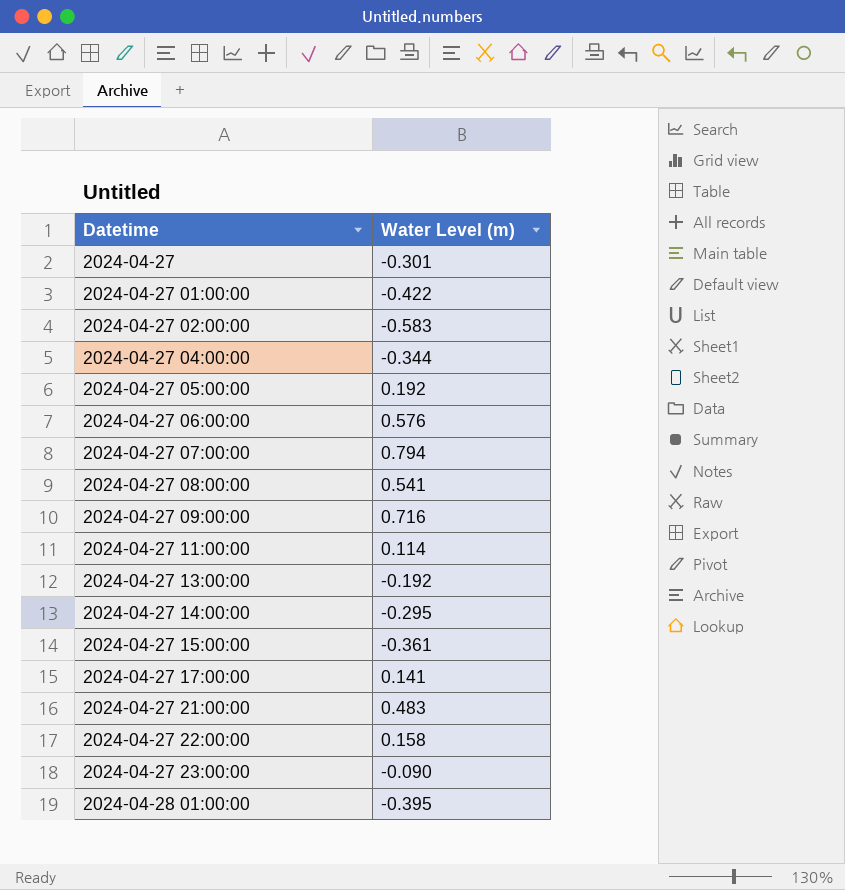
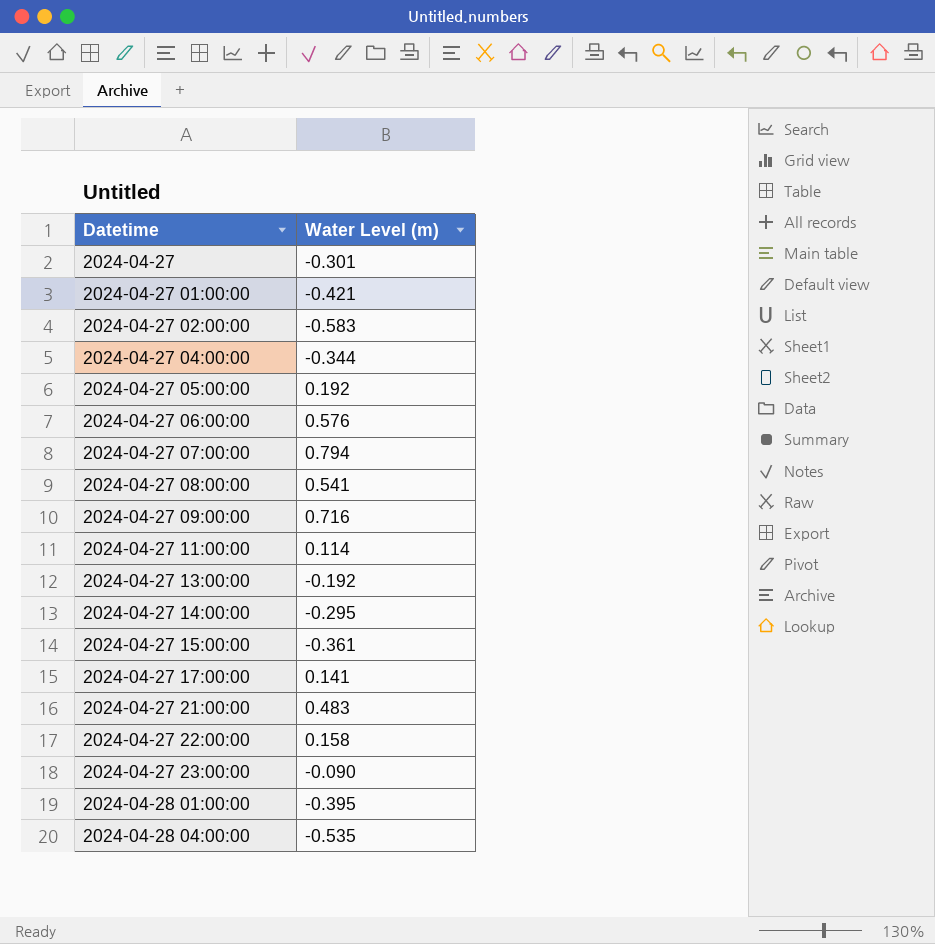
2024-04-27 01:00:00 | Water Level (m): -0.422 -> -0.421
row 2024-04-28 04:00:00: none -> -0.535

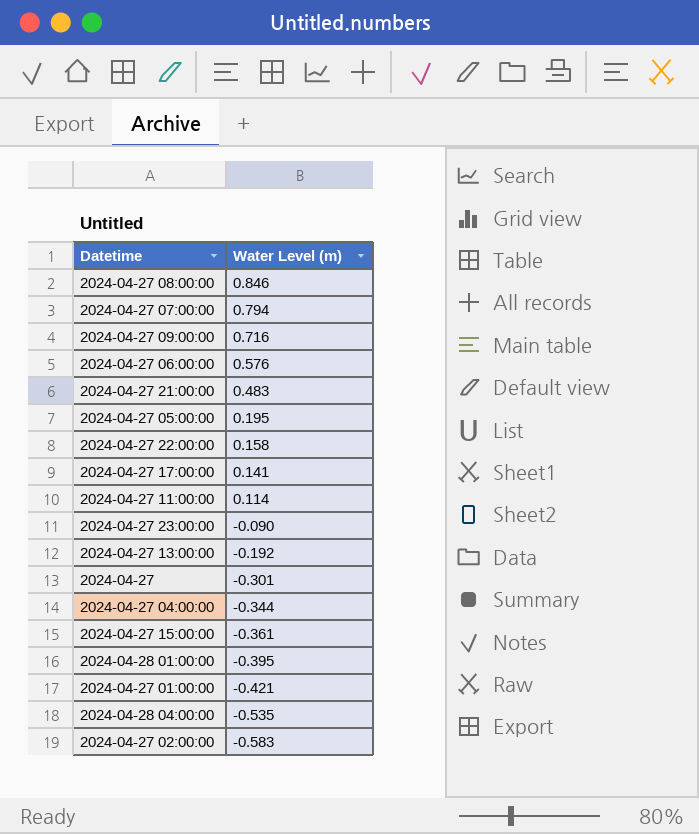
row order: Datetime ascending -> Water Level (m) descending
row 2024-04-27 14:00:00: -0.295 -> none
2024-04-27 08:00:00 | Water Level (m): 0.541 -> 0.846
2024-04-27 05:00:00 | Water Level (m): 0.192 -> 0.195

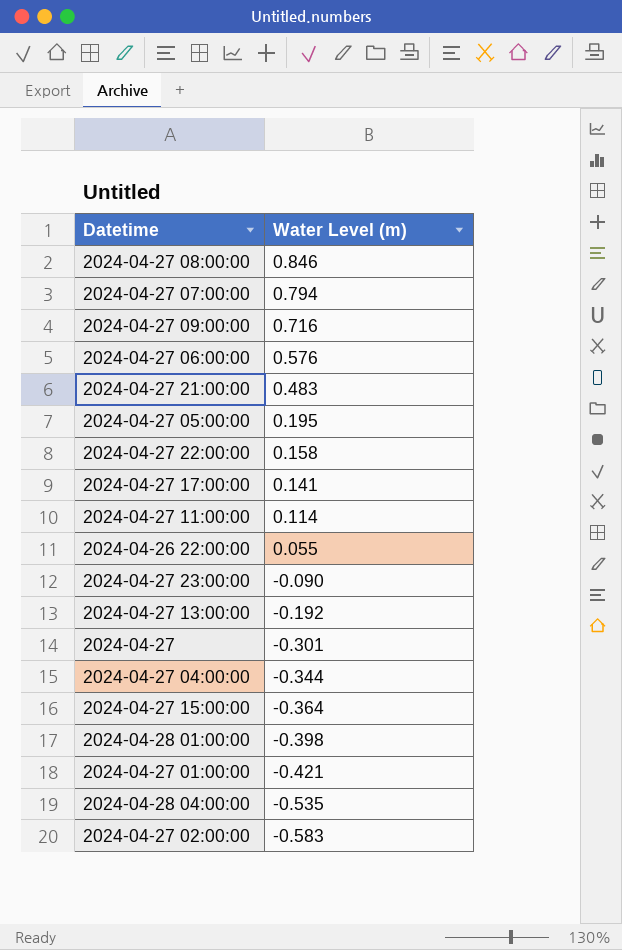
row 2024-04-26 22:00:00: none -> 0.055
2024-04-27 15:00:00 | Water Level (m): -0.361 -> -0.364
2024-04-28 01:00:00 | Water Level (m): -0.395 -> -0.398

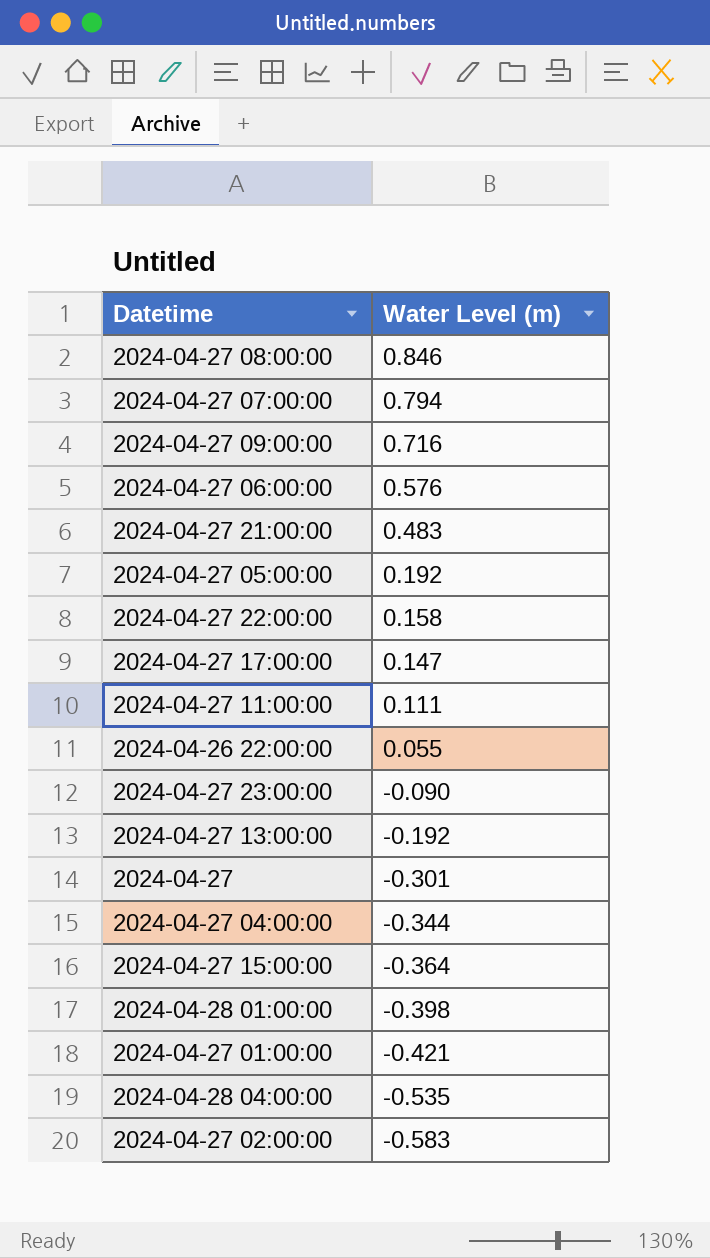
2024-04-27 05:00:00 | Water Level (m): 0.195 -> 0.192
2024-04-27 17:00:00 | Water Level (m): 0.141 -> 0.147
2024-04-27 11:00:00 | Water Level (m): 0.114 -> 0.111

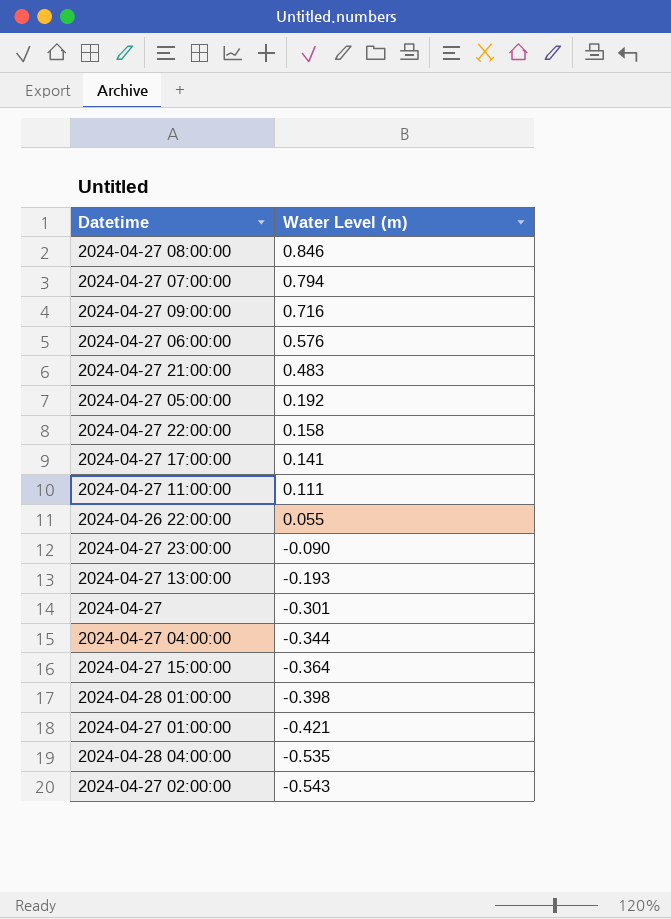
2024-04-27 17:00:00 | Water Level (m): 0.147 -> 0.141
2024-04-27 13:00:00 | Water Level (m): -0.192 -> -0.193
2024-04-27 02:00:00 | Water Level (m): -0.583 -> -0.543

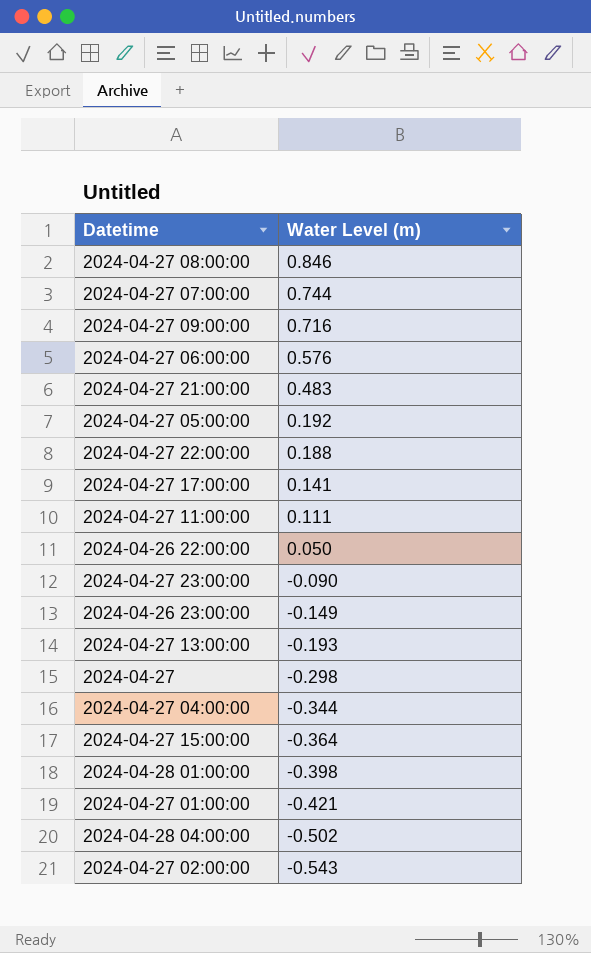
2024-04-27 07:00:00 | Water Level (m): 0.794 -> 0.744
2024-04-27 22:00:00 | Water Level (m): 0.158 -> 0.188
2024-04-26 22:00:00 | Water Level (m): 0.055 -> 0.050
row 2024-04-26 23:00:00: none -> -0.149
2024-04-27 | Water Level (m): -0.301 -> -0.298
2024-04-28 04:00:00 | Water Level (m): -0.535 -> -0.502

